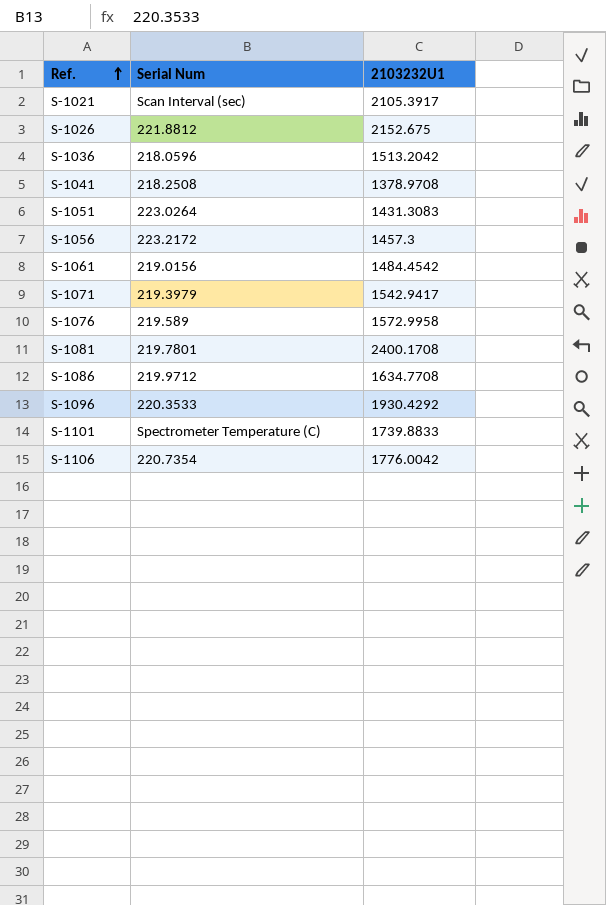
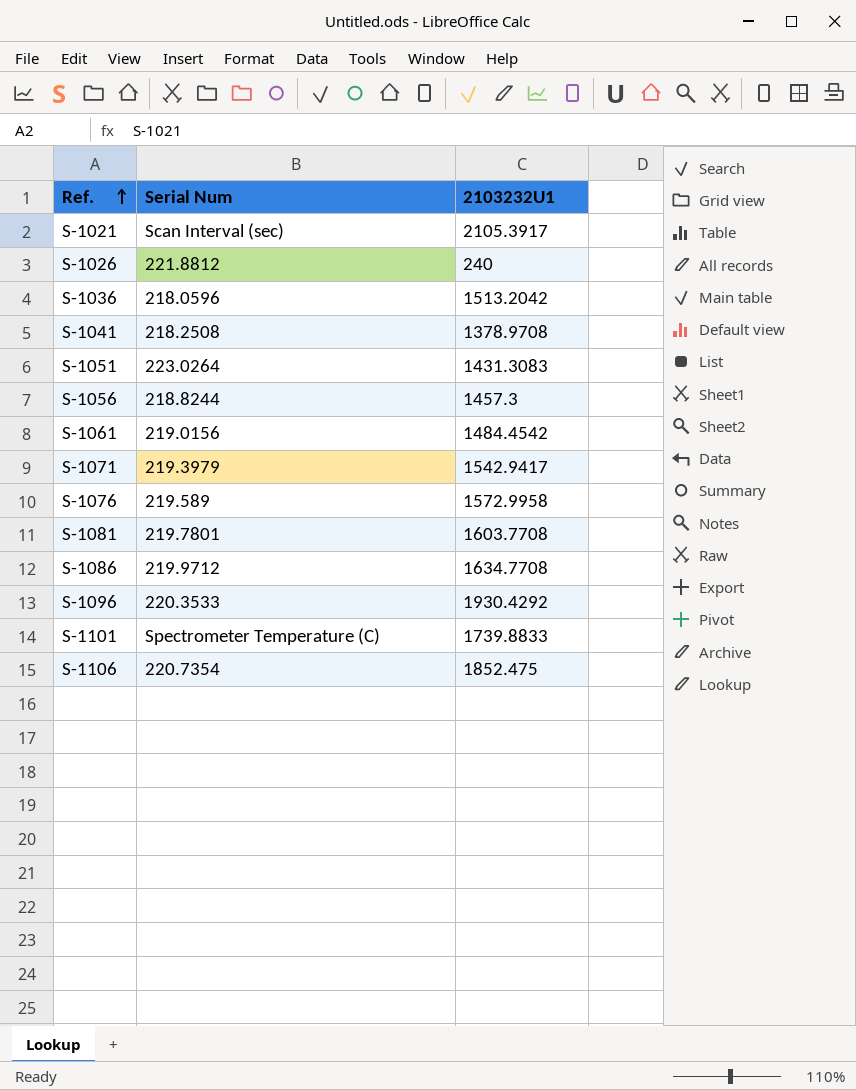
S-1026 | 2103232U1: 2152.675 -> 240
S-1056 | Serial Num: 223.2172 -> 218.8244
S-1081 | 2103232U1: 2400.1708 -> 1603.7708
S-1106 | 2103232U1: 1776.0042 -> 1852.475

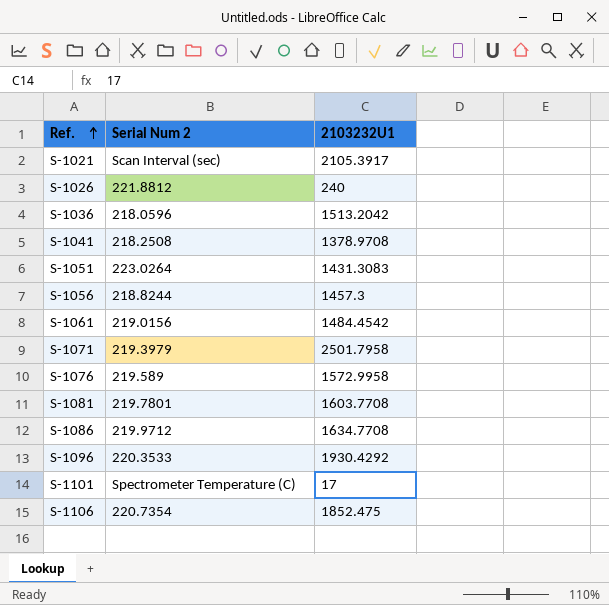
column name: Serial Num -> Serial Num 2
S-1071 | 2103232U1: 1542.9417 -> 2501.7958
S-1101 | 2103232U1: 1739.8833 -> 17

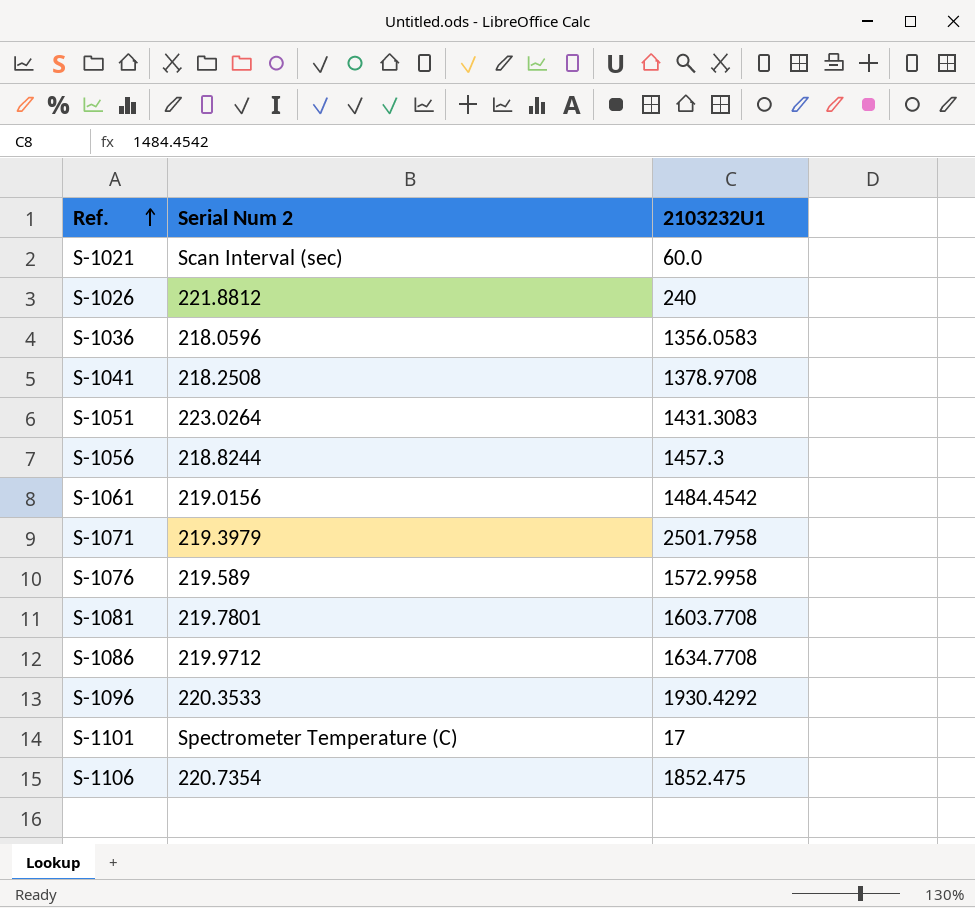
S-1021 | 2103232U1: 2105.3917 -> 60.0
S-1036 | 2103232U1: 1513.2042 -> 1356.0583

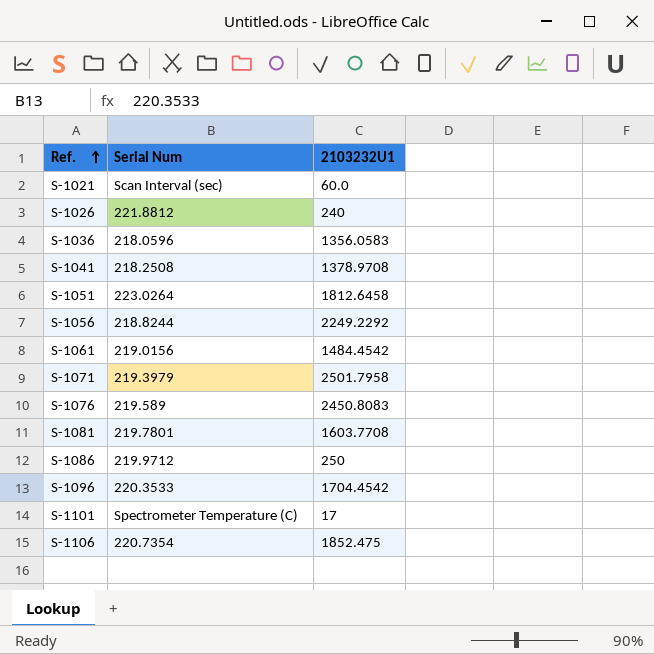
column name: Serial Num 2 -> Serial Num
S-1051 | 2103232U1: 1431.3083 -> 1812.6458
S-1056 | 2103232U1: 1457.3 -> 2249.2292
S-1076 | 2103232U1: 1572.9958 -> 2450.8083
S-1086 | 2103232U1: 1634.7708 -> 250
S-1096 | 2103232U1: 1930.4292 -> 1704.4542

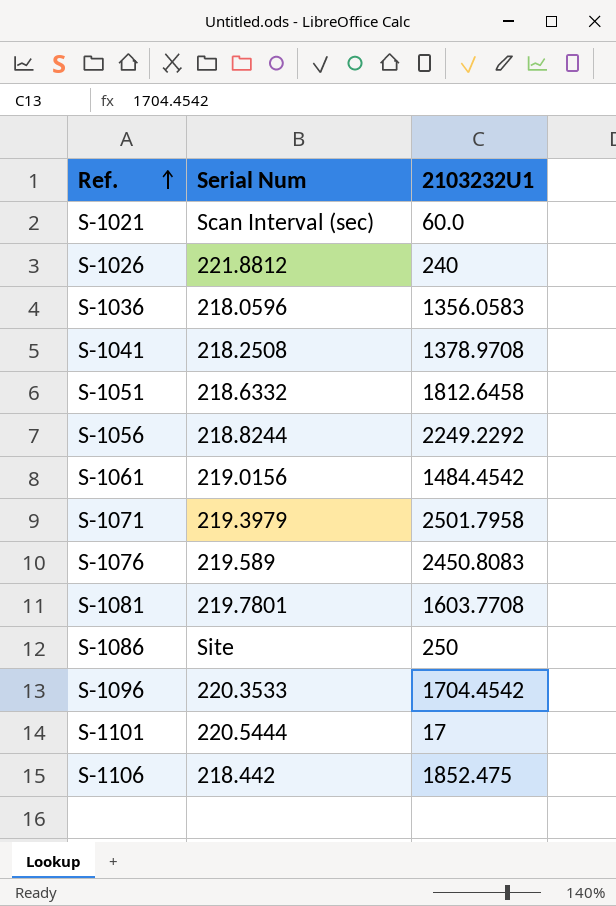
S-1051 | Serial Num: 223.0264 -> 218.6332
S-1086 | Serial Num: 219.9712 -> Site
S-1101 | Serial Num: Spectrometer Temperature (C) -> 220.5444
S-1106 | Serial Num: 220.7354 -> 218.442

